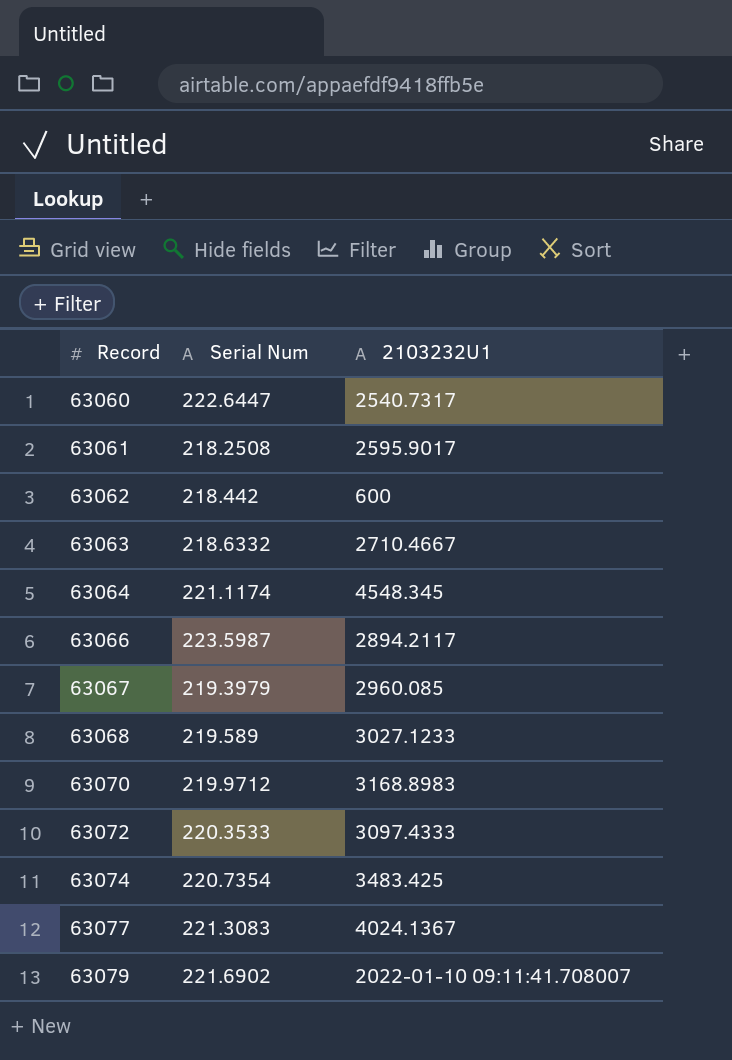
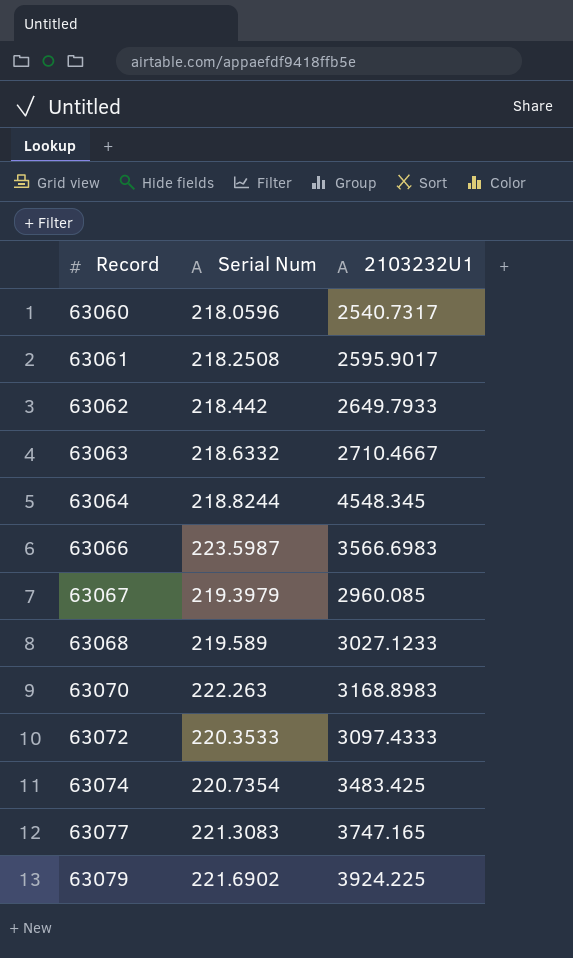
63060 | Serial Num: 222.6447 -> 218.0596
63062 | 2103232U1: 600 -> 2649.7933
63064 | Serial Num: 221.1174 -> 218.8244
63066 | 2103232U1: 2894.2117 -> 3566.6983
63070 | Serial Num: 219.9712 -> 222.263
63077 | 2103232U1: 4024.1367 -> 3747.165
63079 | 2103232U1: 2022-01-10 09:11:41.708007 -> 3924.225

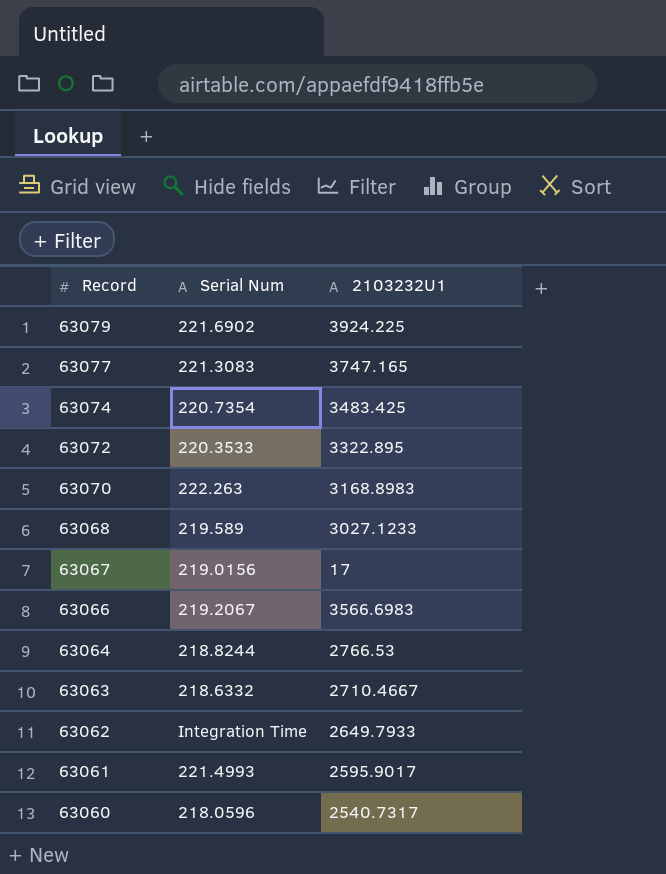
row order: Record ascending -> Record descending
63072 | 2103232U1: 3097.4333 -> 3322.895
63067 | Serial Num: 219.3979 -> 219.0156
63067 | 2103232U1: 2960.085 -> 17
63066 | Serial Num: 223.5987 -> 219.2067
63064 | 2103232U1: 4548.345 -> 2766.53
63062 | Serial Num: 218.442 -> Integration Time
63061 | Serial Num: 218.2508 -> 221.4993

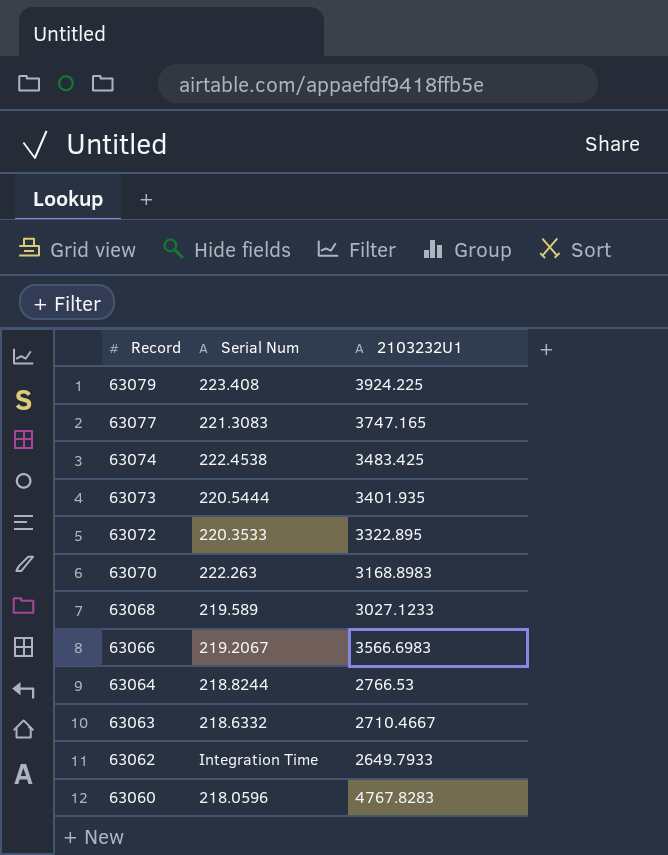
row 63067: 219.0156 | 17 -> none
row 63061: 221.4993 | 2595.9017 -> none
63079 | Serial Num: 221.6902 -> 223.408
63074 | Serial Num: 220.7354 -> 222.4538
row 63073: none -> 220.5444 | 3401.935
63060 | 2103232U1: 2540.7317 -> 4767.8283

